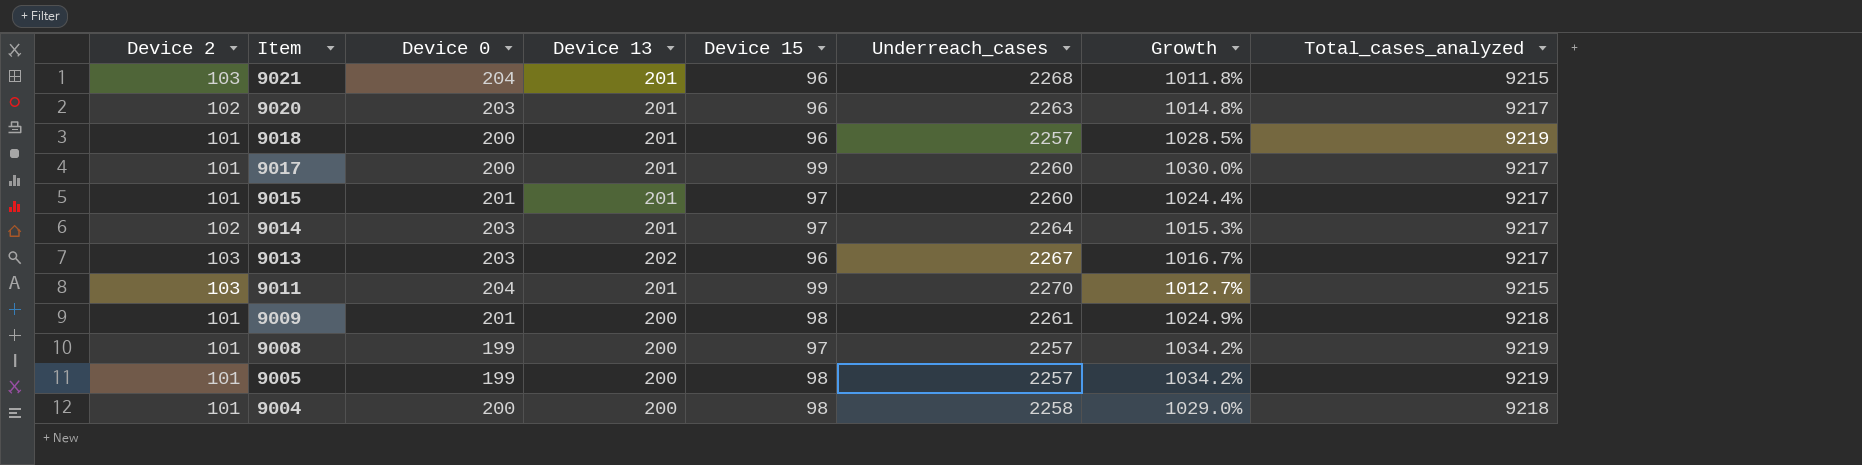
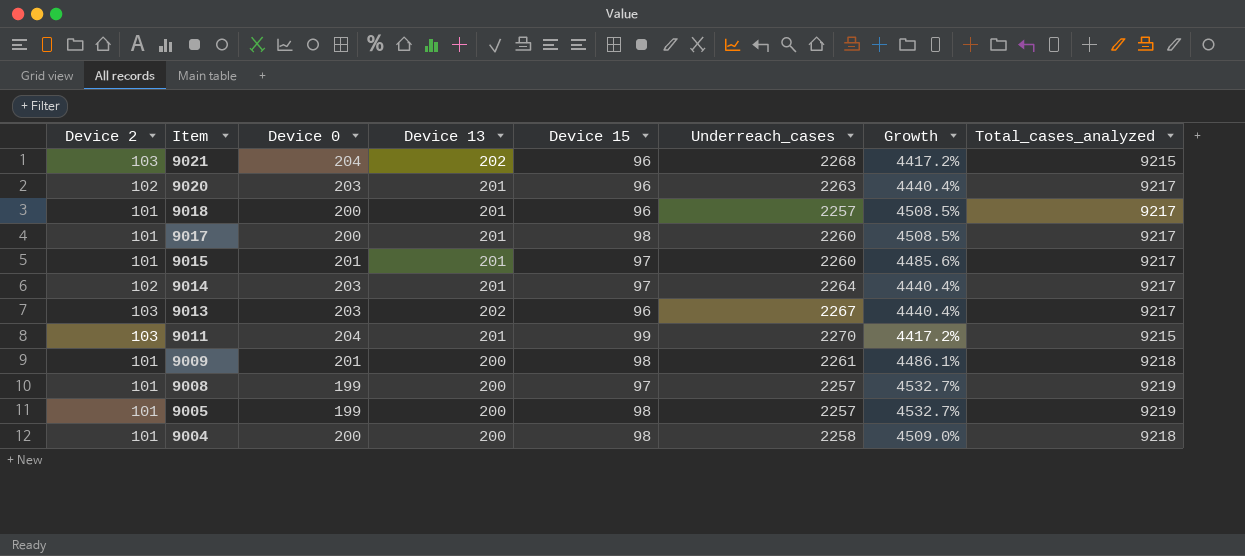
column Growth | formula: ([Underreach_cases] - [Device 0]) / [Device 0] -> ([Total_cases_analyzed] - [Device 0]) / [Device 0]
9021 | Device 13: 201 -> 202
9018 | Total_cases_analyzed: 9219 -> 9217
9017 | Device 15: 99 -> 98

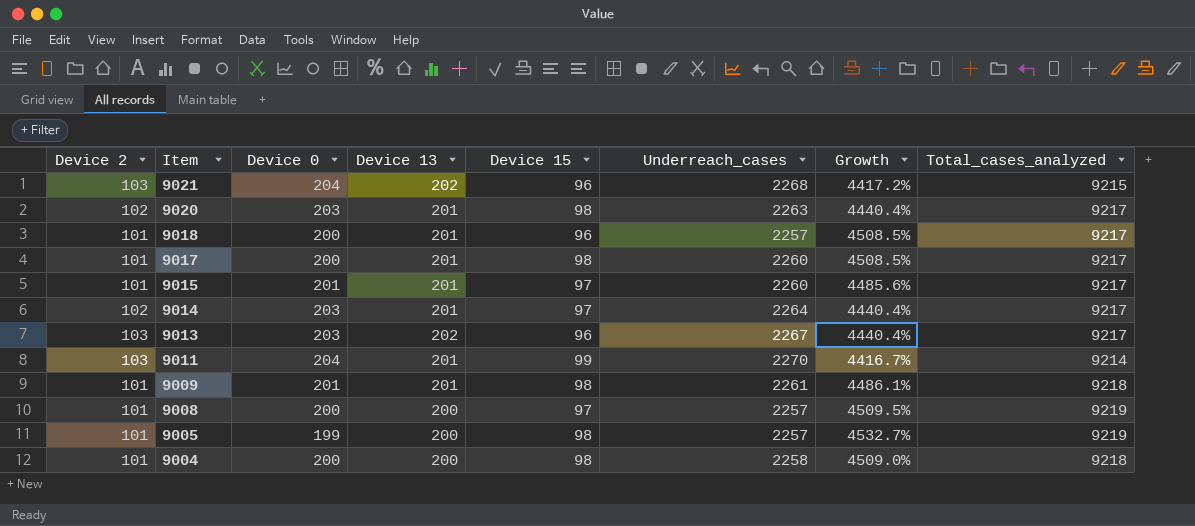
9020 | Device 15: 96 -> 98
9011 | Growth: 4417.2% -> 4416.7%
9011 | Total_cases_analyzed: 9215 -> 9214
9009 | Device 13: 200 -> 201
9008 | Device 0: 199 -> 200
9008 | Growth: 4532.7% -> 4509.5%

